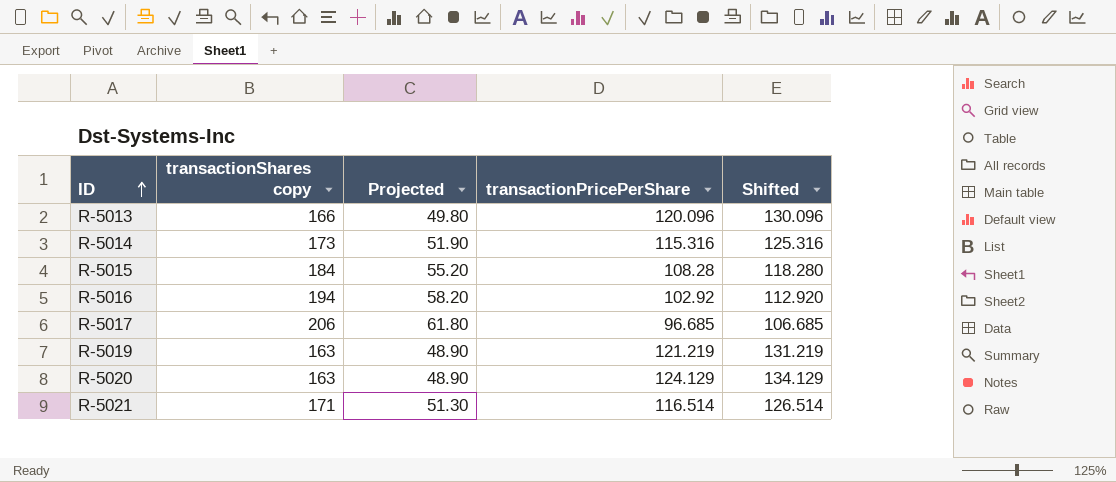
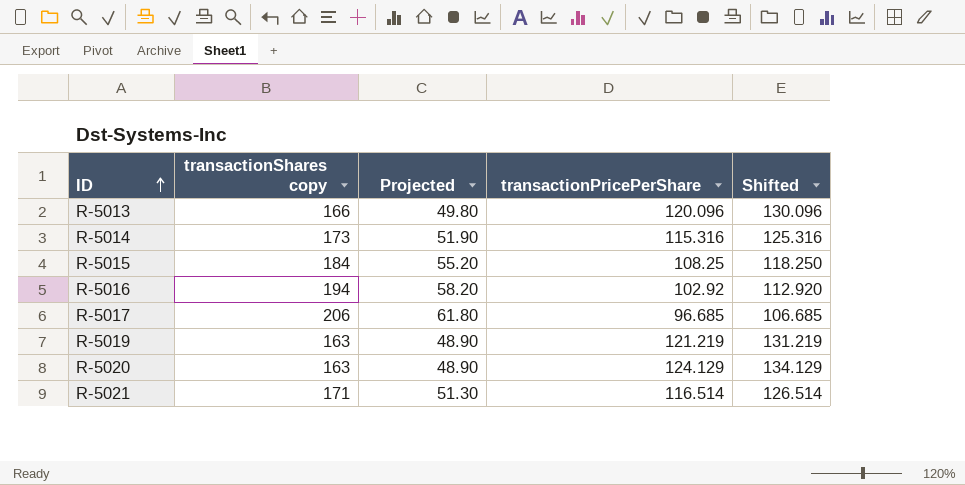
R-5015 | transactionPricePerShare: 108.28 -> 108.25
R-5015 | Shifted: 118.280 -> 118.250

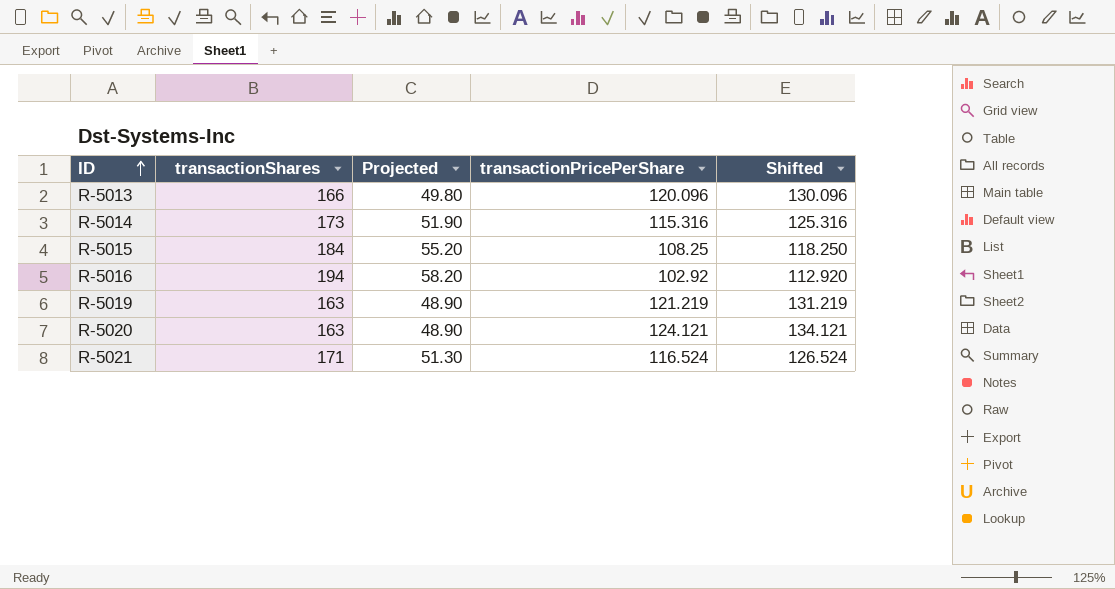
column name: transactionShares copy -> transactionShares
row R-5017: 206 | 61.80 | 96.685 | 106.685 -> none
R-5020 | transactionPricePerShare: 124.129 -> 124.121
R-5020 | Shifted: 134.129 -> 134.121
R-5021 | transactionPricePerShare: 116.514 -> 116.524
R-5021 | Shifted: 126.514 -> 126.524

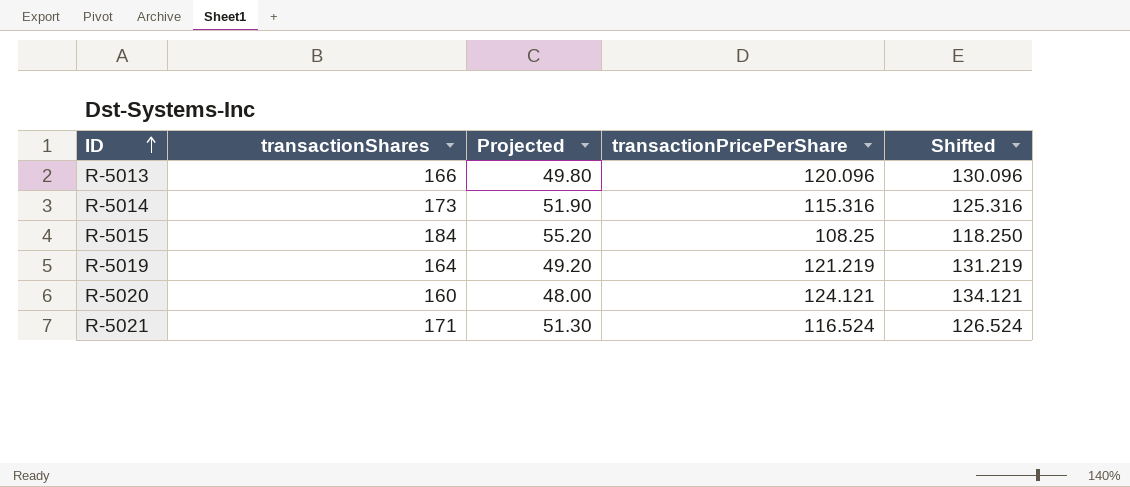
row R-5016: 194 | 58.20 | 102.92 | 112.920 -> none
R-5019 | transactionShares: 163 -> 164
R-5019 | Projected: 48.90 -> 49.20
R-5020 | transactionShares: 163 -> 160
R-5020 | Projected: 48.90 -> 48.00

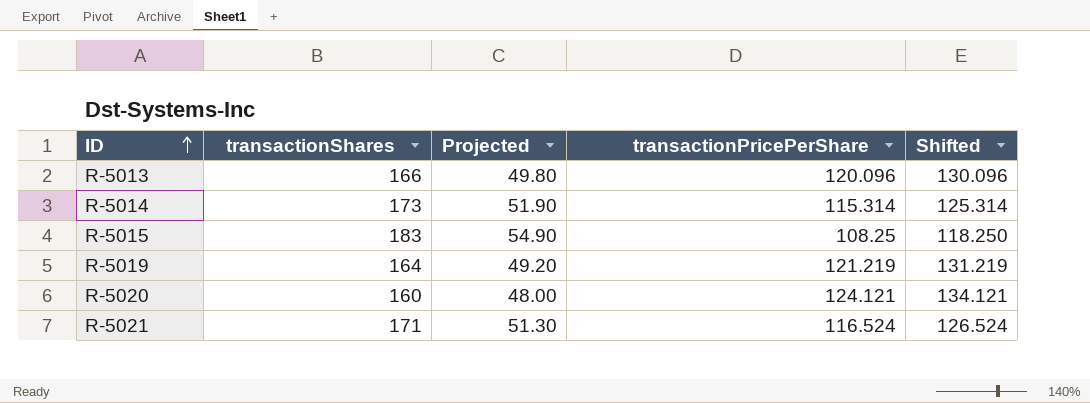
R-5014 | transactionPricePerShare: 115.316 -> 115.314
R-5014 | Shifted: 125.316 -> 125.314
R-5015 | transactionShares: 184 -> 183
R-5015 | Projected: 55.20 -> 54.90

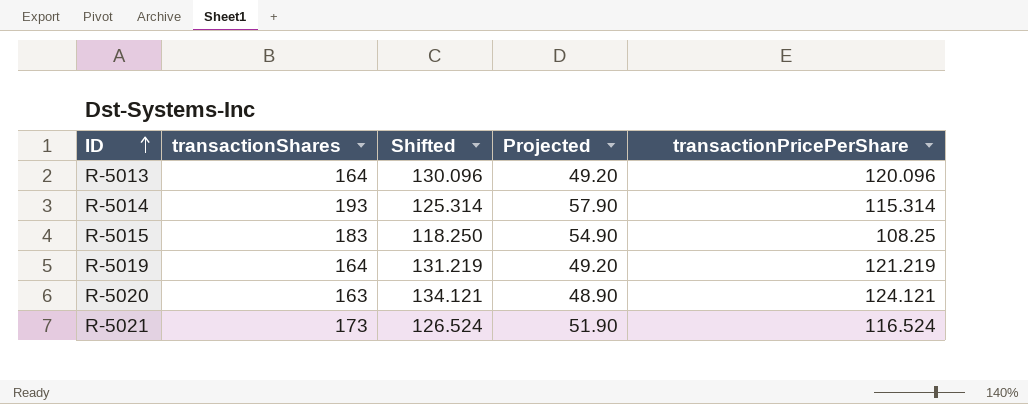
column Shifted | position: 5 -> 3
R-5013 | transactionShares: 166 -> 164
R-5013 | Projected: 49.80 -> 49.20
R-5014 | transactionShares: 173 -> 193
R-5014 | Projected: 51.90 -> 57.90
R-5020 | transactionShares: 160 -> 163
R-5020 | Projected: 48.00 -> 48.90
R-5021 | transactionShares: 171 -> 173
R-5021 | Projected: 51.30 -> 51.90

